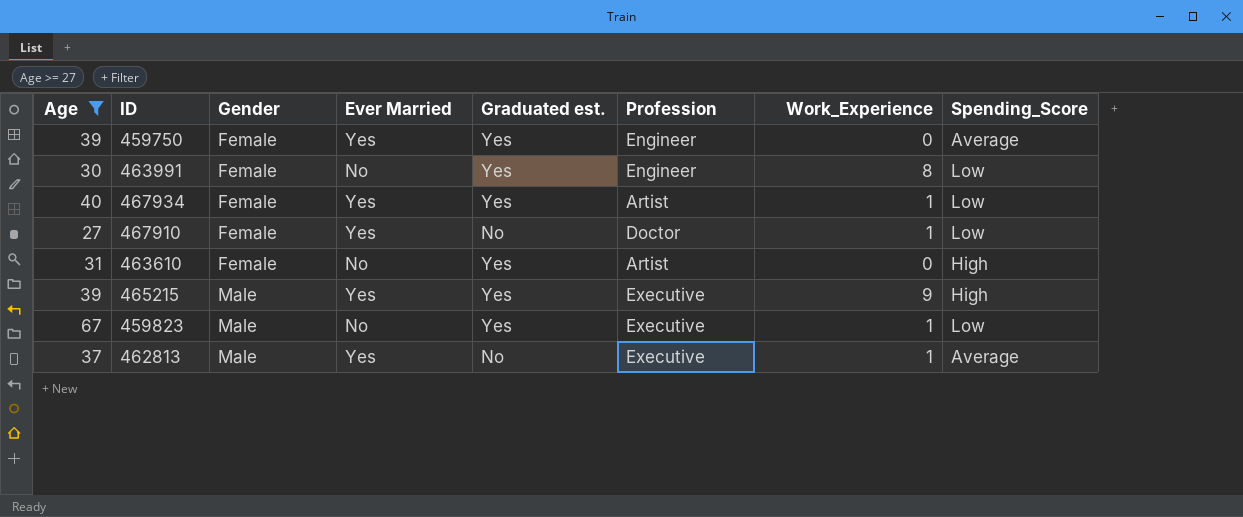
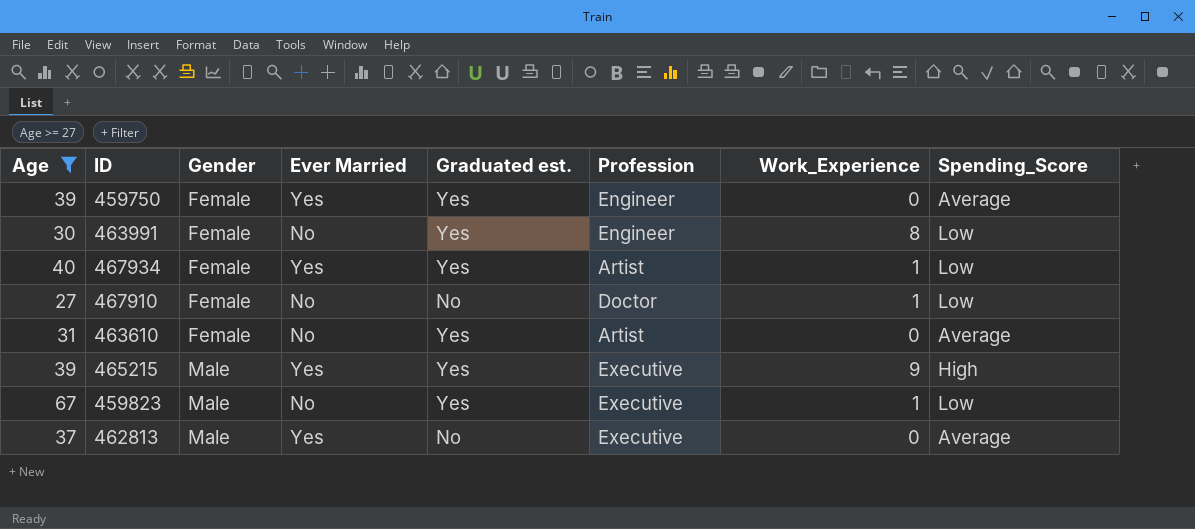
467910 | Ever Married: Yes -> No
463610 | Spending_Score: High -> Average
462813 | Work_Experience: 1 -> 0

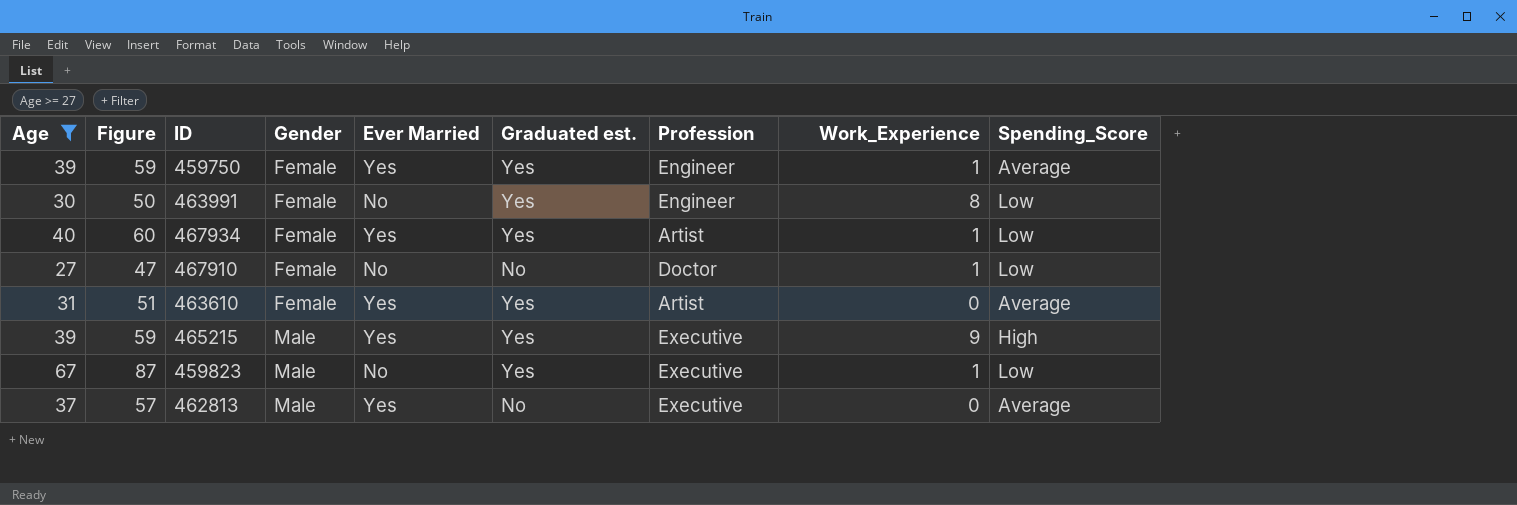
column Figure | formula: none -> [Age] + 20
459750 | Work_Experience: 0 -> 1
463610 | Ever Married: No -> Yes

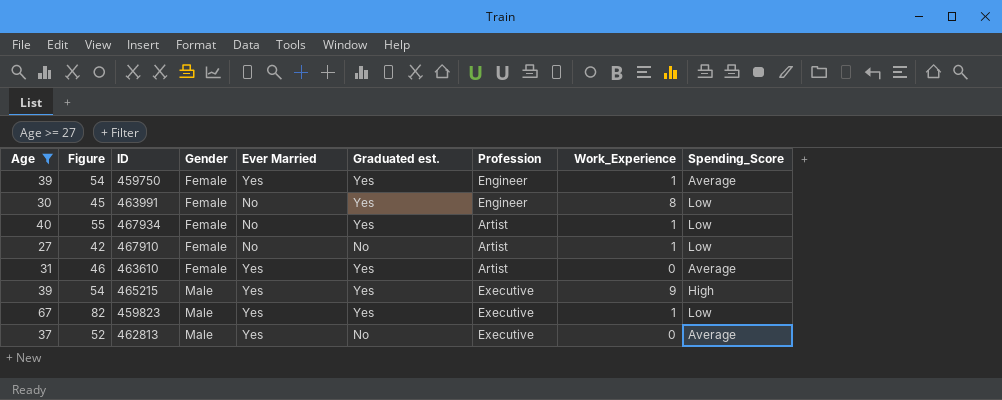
column Figure | formula: [Age] + 20 -> [Age] + 15
467934 | Ever Married: Yes -> No
467910 | Profession: Doctor -> Artist
459823 | Ever Married: No -> Yes

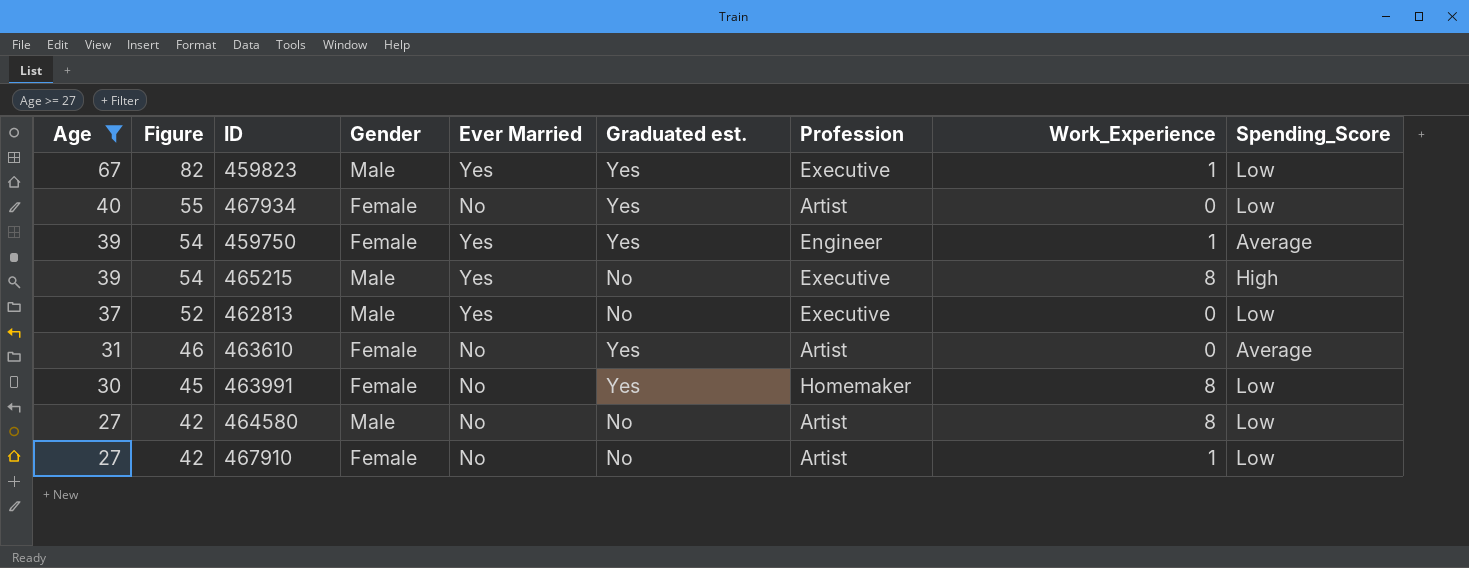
row order: Gender ascending -> Age descending
467934 | Work_Experience: 1 -> 0
465215 | Graduated est.: Yes -> No
465215 | Work_Experience: 9 -> 8
462813 | Spending_Score: Average -> Low
463610 | Ever Married: Yes -> No
463991 | Profession: Engineer -> Homemaker
row 464580: none -> 27 | 42 | Male | No | No | Artist | 8 | Low

